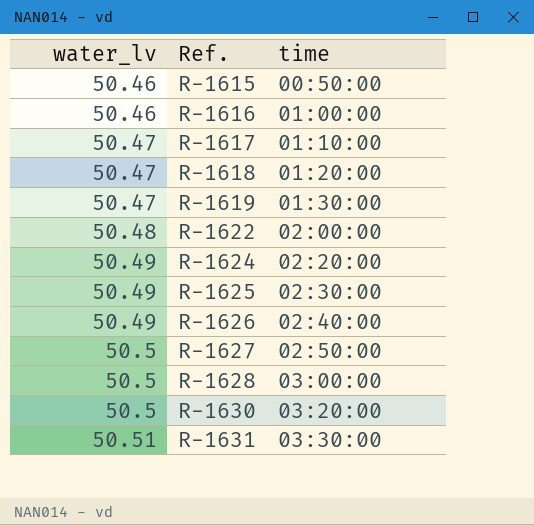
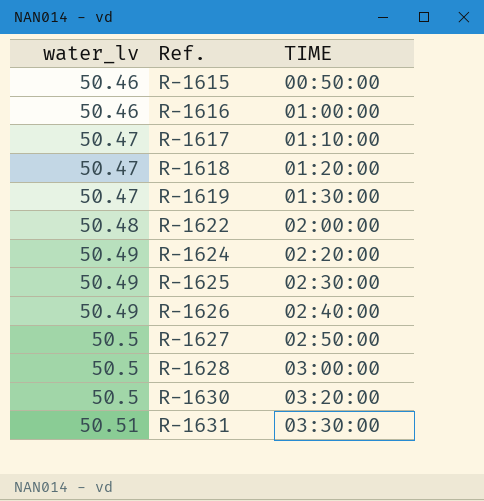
column name: time -> TIME

